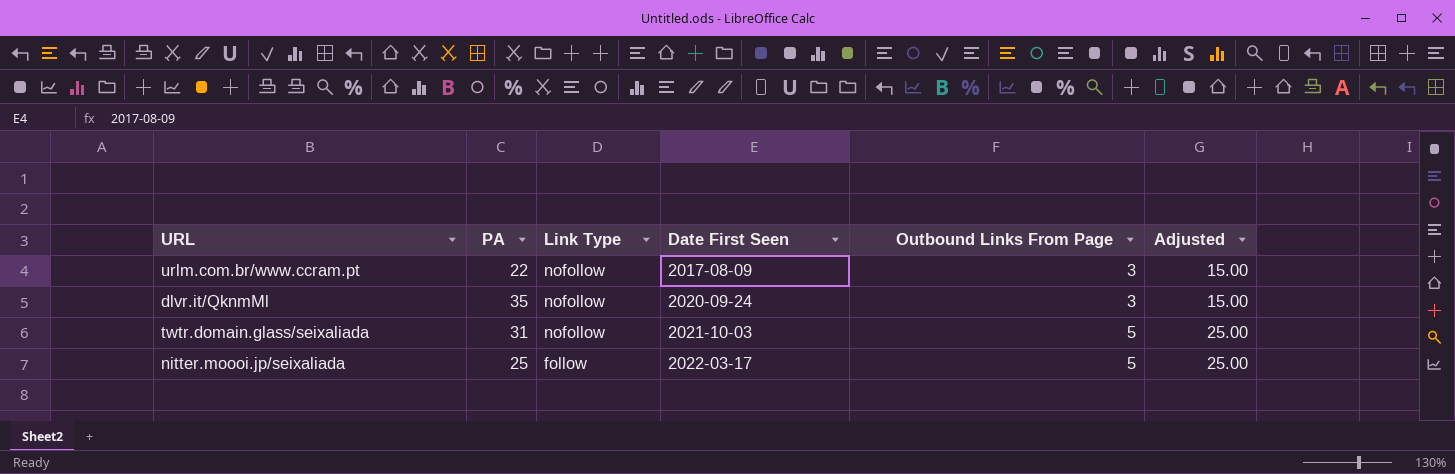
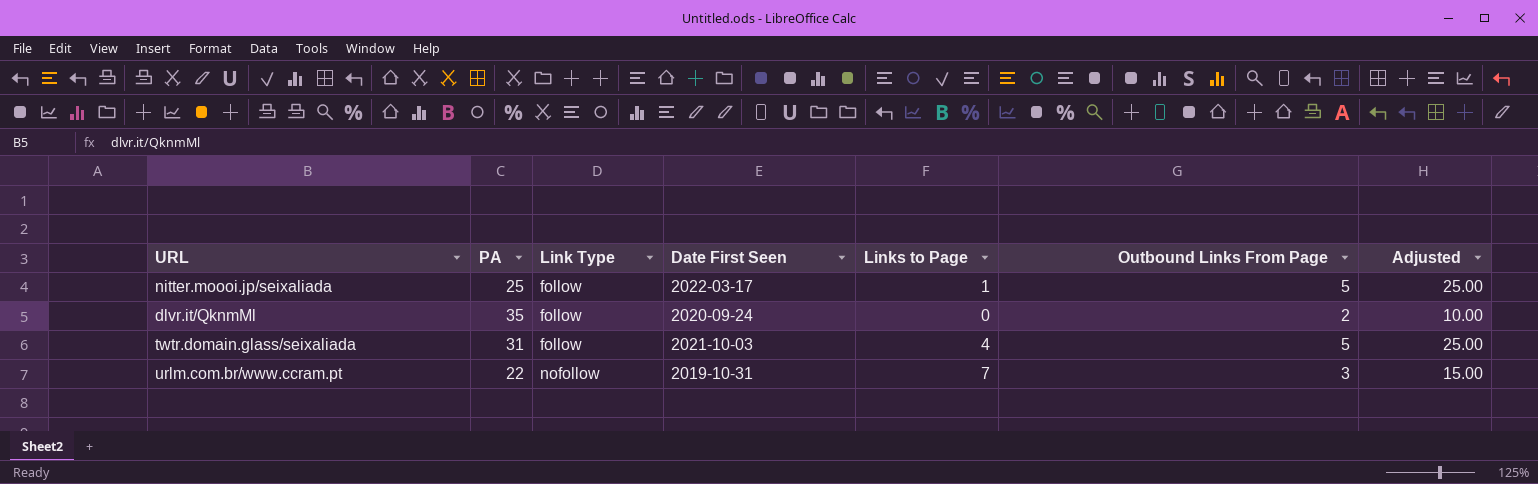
row order: Link Type descending -> Link Type ascending
column Links to Page | position: none -> 5
dlvr.it/QknmMl | Link Type: nofollow -> follow
dlvr.it/QknmMl | Outbound Links From Page: 3 -> 2
dlvr.it/QknmMl | Adjusted: 15.00 -> 10.00
twtr.domain.glass/seixaliada | Link Type: nofollow -> follow
urlm.com.br/www.ccram.pt | Date First Seen: 2017-08-09 -> 2019-10-31

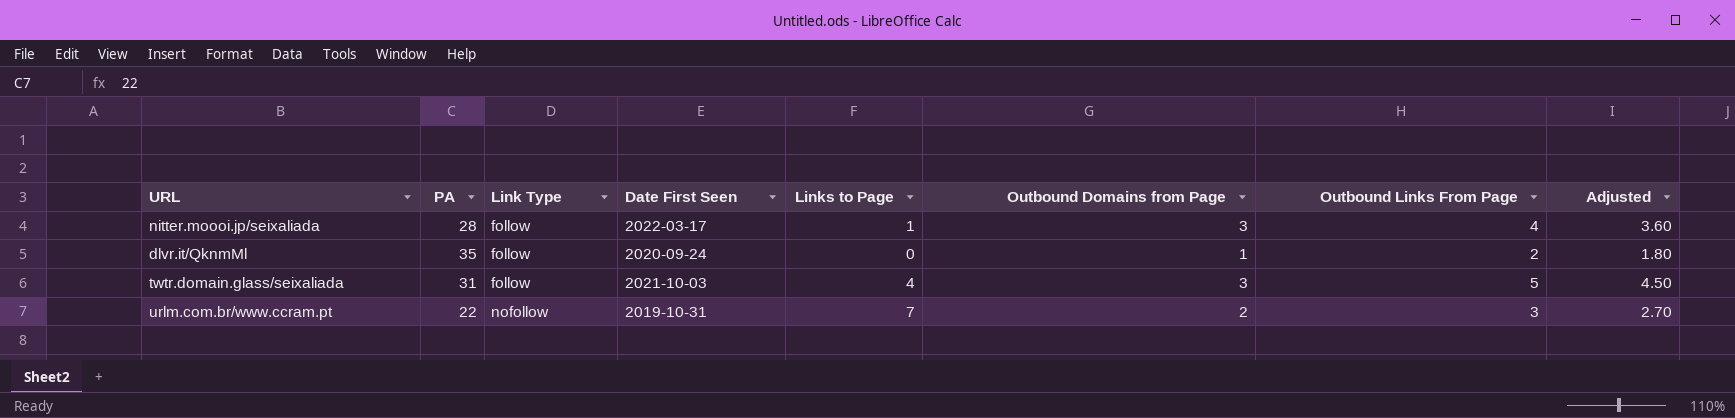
column Outbound Domains from Page | position: none -> 6
column Adjusted | formula: [Outbound Links From Page] * 5 -> [Outbound Links From Page] * 0.9
nitter.moooi.jp/seixaliada | PA: 25 -> 28
nitter.moooi.jp/seixaliada | Outbound Links From Page: 5 -> 4

